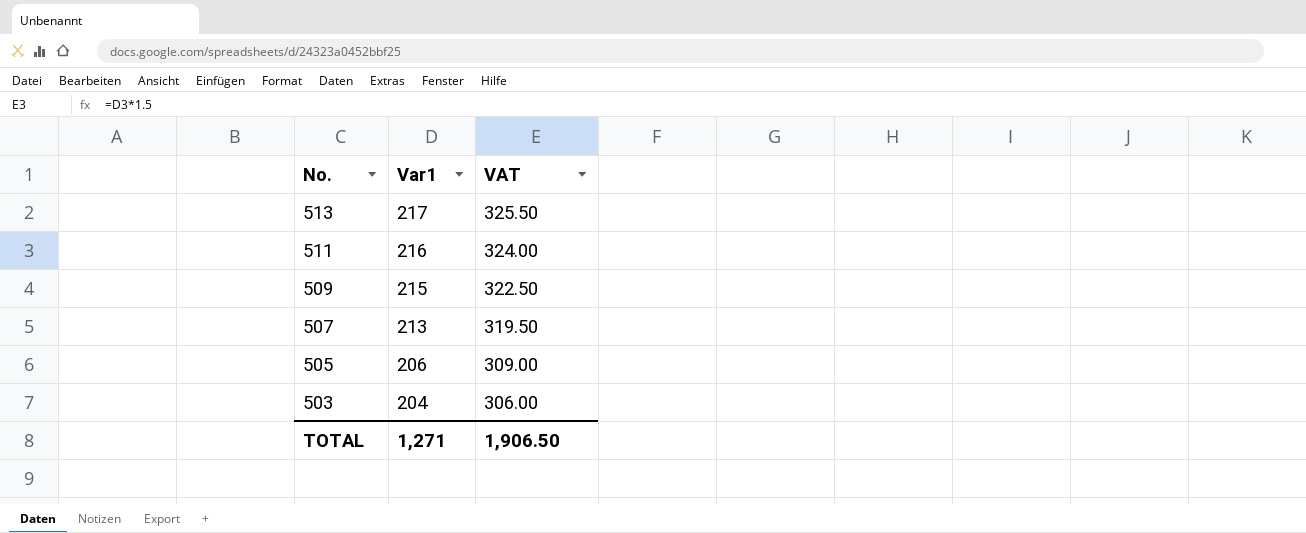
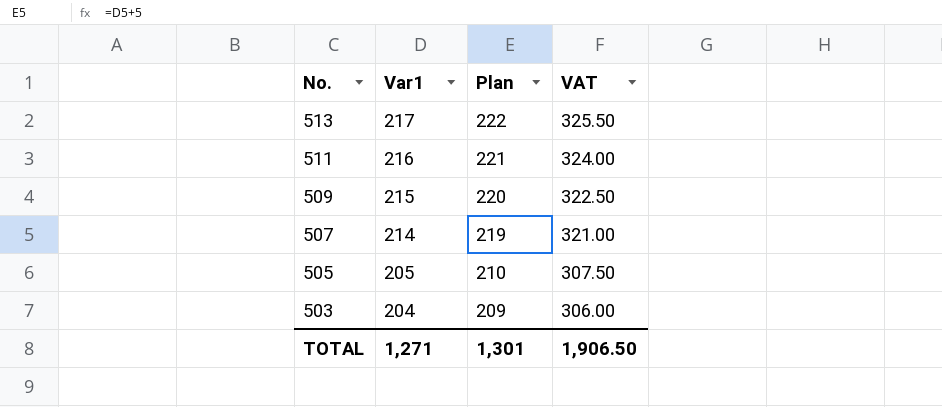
column Plan | formula: none -> [Var1] + 5
507 | Var1: 213 -> 214
507 | VAT: 319.50 -> 321.00
505 | Var1: 206 -> 205
505 | VAT: 309.00 -> 307.50

